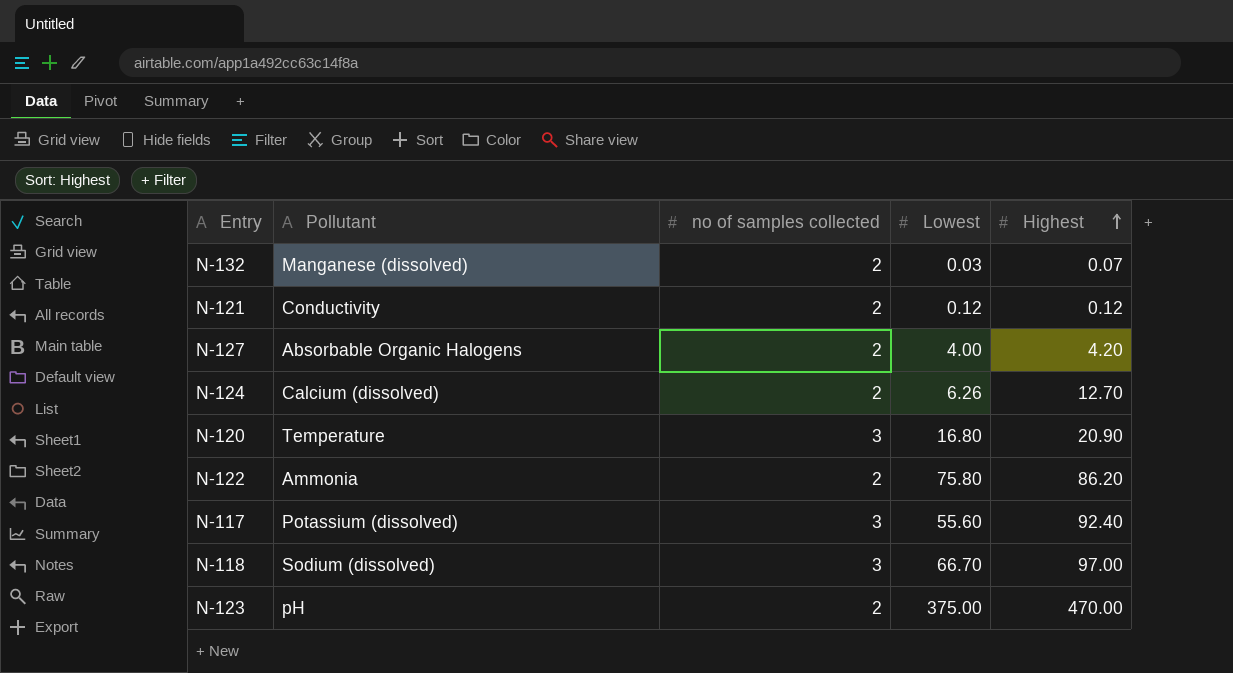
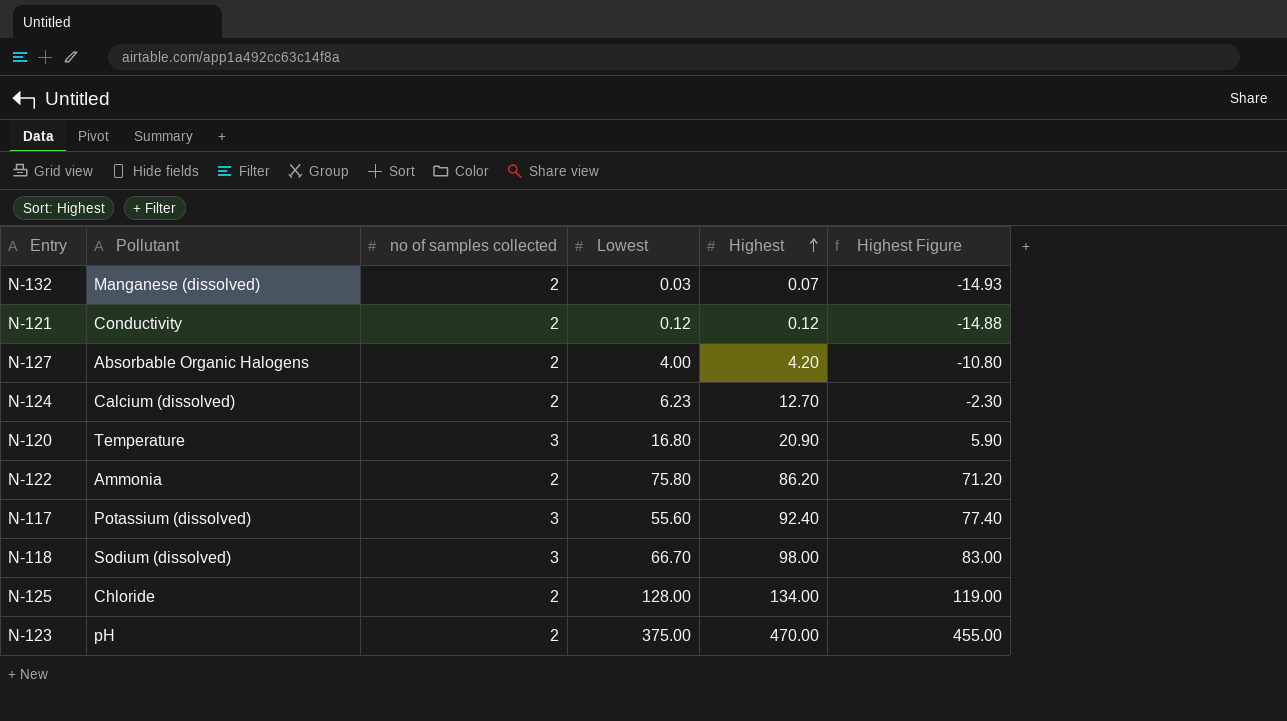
column Highest Figure | formula: none -> [Highest] - 15
N-124 | Lowest: 6.26 -> 6.23
N-118 | Highest: 97.00 -> 98.00
row N-125: none -> Chloride | 2 | 128.00 | 134.00 | 119.00

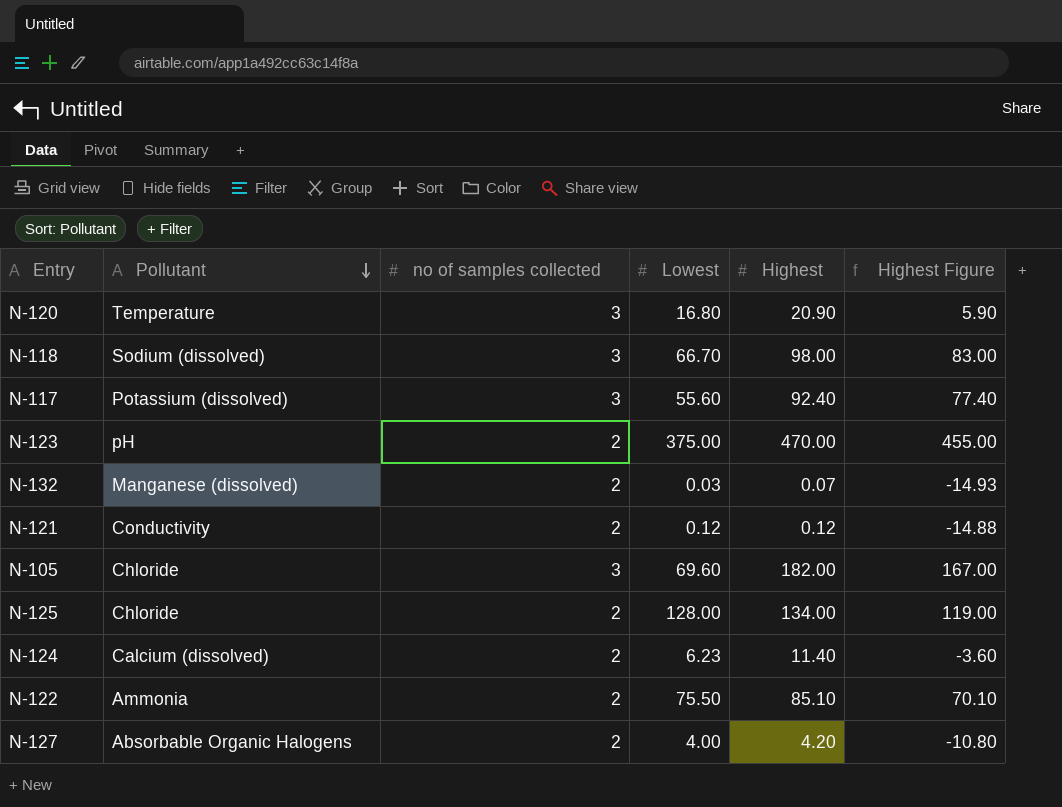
row order: Highest ascending -> Pollutant descending
row N-105: none -> Chloride | 3 | 69.60 | 182.00 | 167.00
N-124 | Highest: 12.70 -> 11.40
N-124 | Highest Figure: -2.30 -> -3.60
N-122 | Lowest: 75.80 -> 75.50
N-122 | Highest: 86.20 -> 85.10
N-122 | Highest Figure: 71.20 -> 70.10

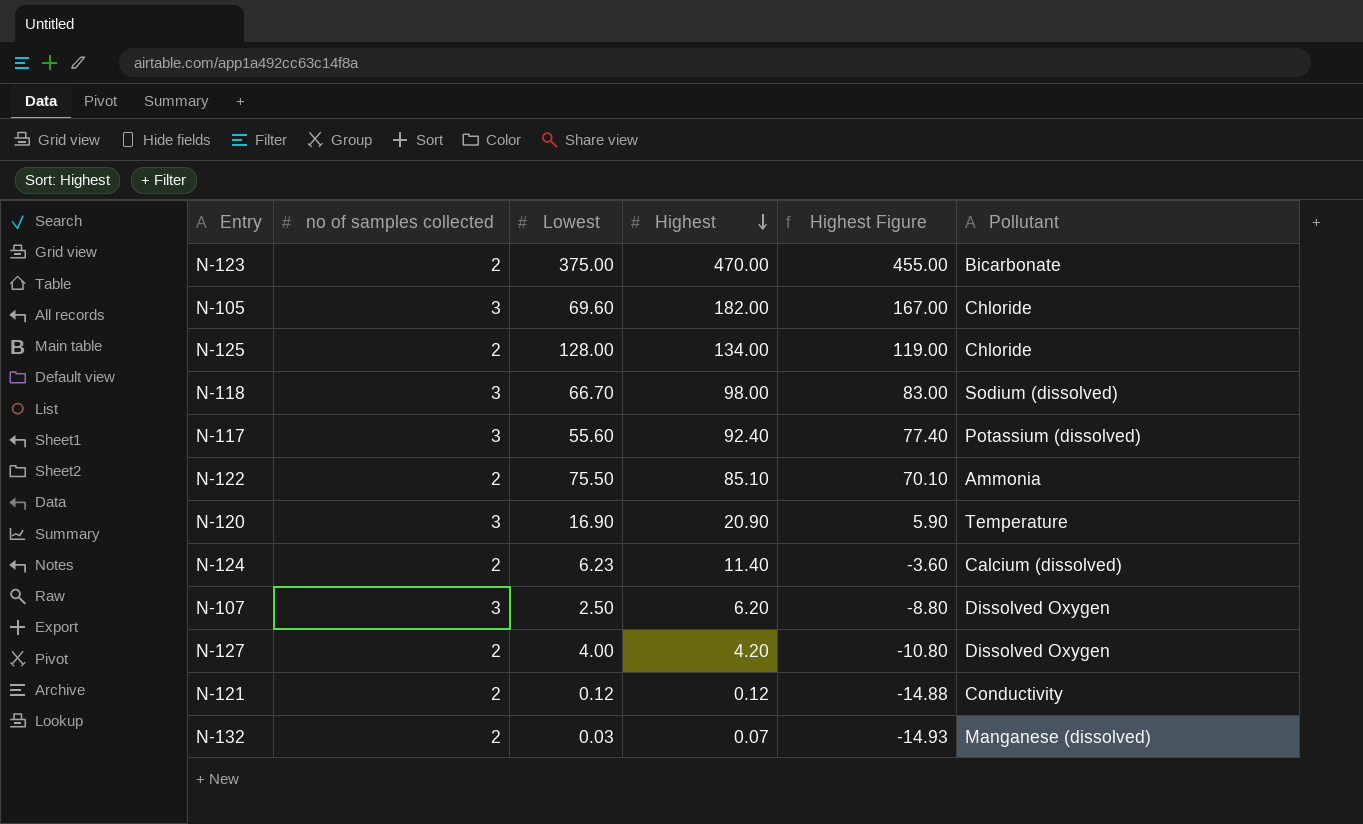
row order: Pollutant descending -> Highest descending
column Pollutant | position: 2 -> 6
N-123 | Pollutant: pH -> Bicarbonate
N-120 | Lowest: 16.80 -> 16.90
row N-107: none -> 3 | 2.50 | 6.20 | -8.80 | Dissolved Oxygen
N-127 | Pollutant: Absorbable Organic Halogens -> Dissolved Oxygen

